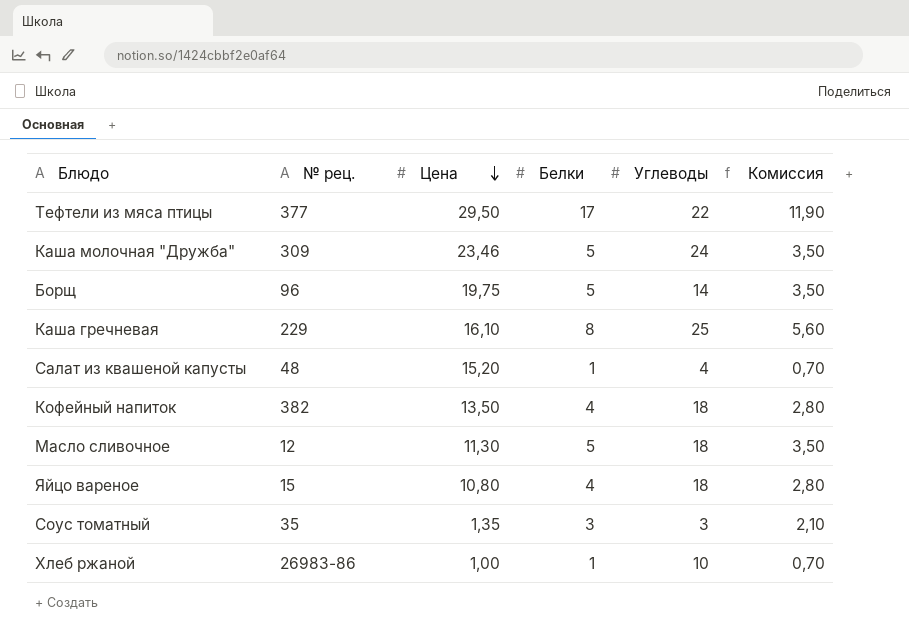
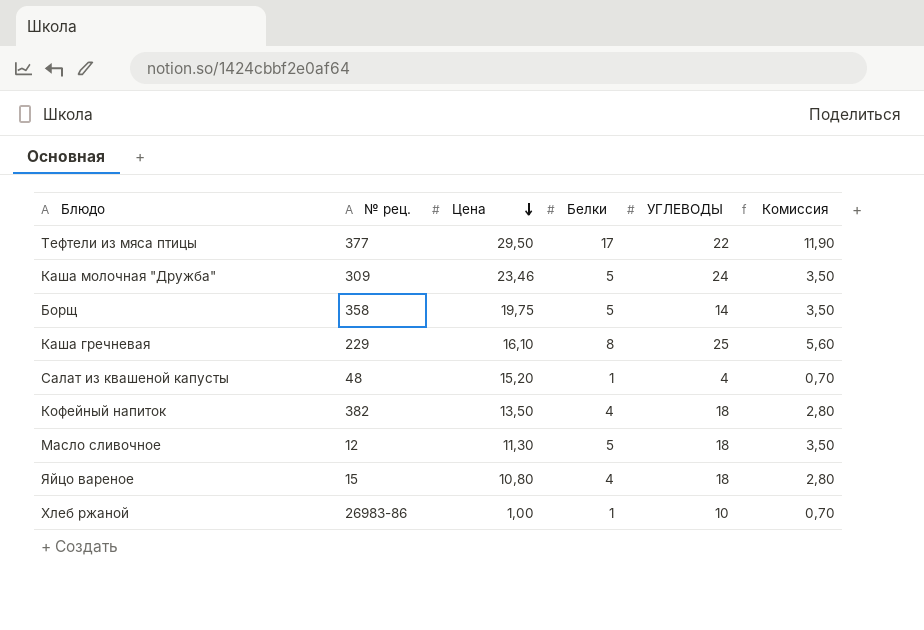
column name: Углеводы -> УГЛЕВОДЫ
row Соус томатный: 35 | 1,35 | 3 | 3 | 2,10 -> none
Борщ | № рец.: 96 -> 358

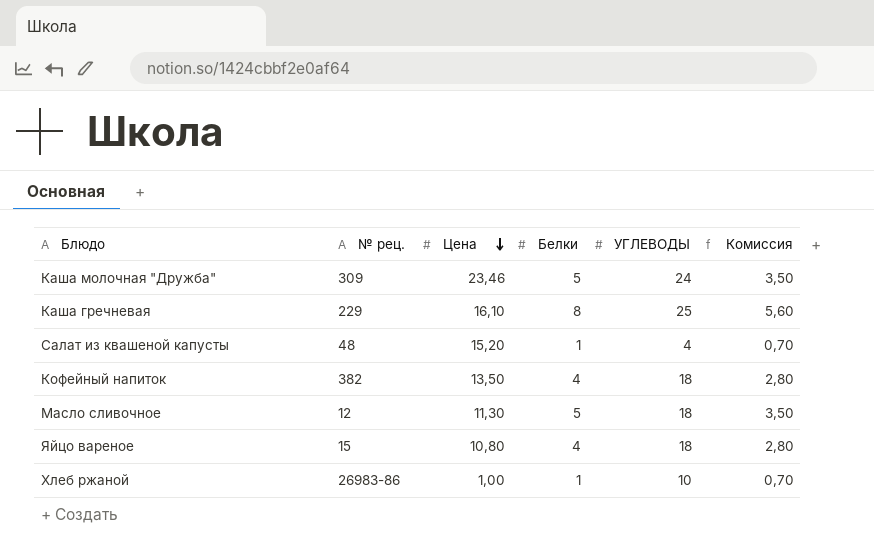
row Тефтели из мяса птицы: 377 | 29,50 | 17 | 22 | 11,90 -> none
row Борщ: 358 | 19,75 | 5 | 14 | 3,50 -> none

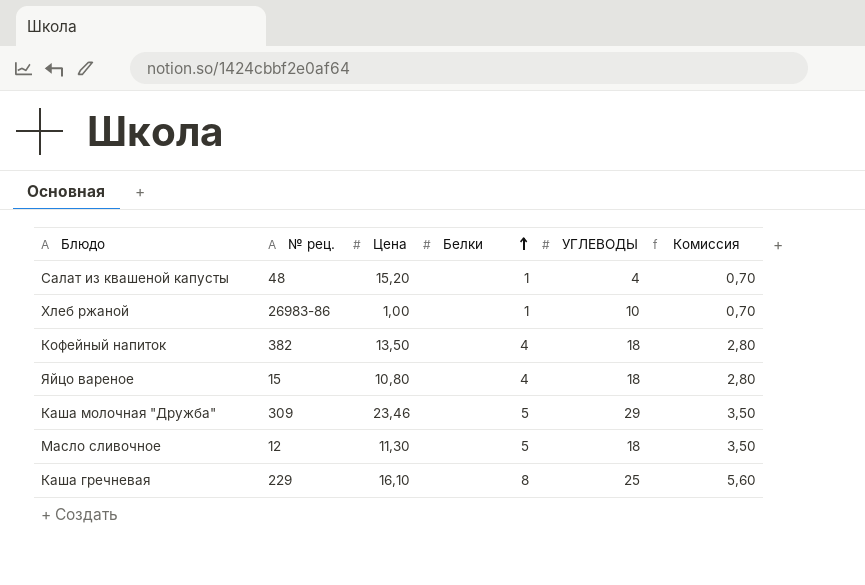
row order: Цена descending -> Белки ascending
Каша молочная "Дружба" | УГЛЕВОДЫ: 24 -> 29

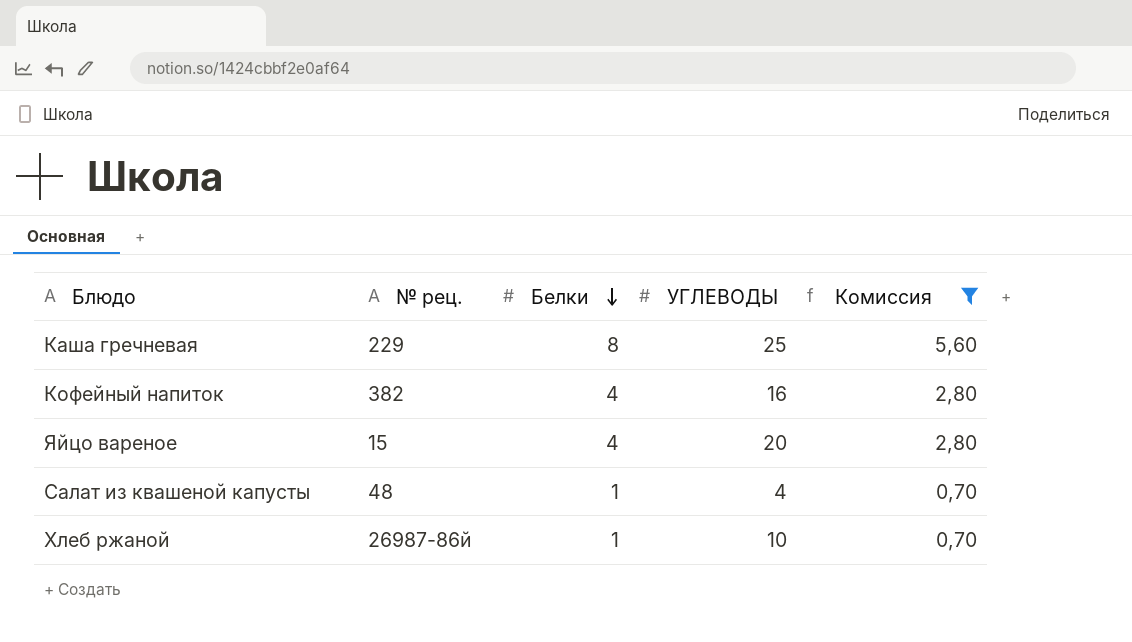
filter: none -> Комиссия != 3,50
row order: Белки ascending -> Белки descending
column Цена | position: 3 -> none
Кофейный напиток | УГЛЕВОДЫ: 18 -> 16
Яйцо вареное | УГЛЕВОДЫ: 18 -> 20
Хлеб ржаной | № рец.: 26983-86 -> 26987-86й

